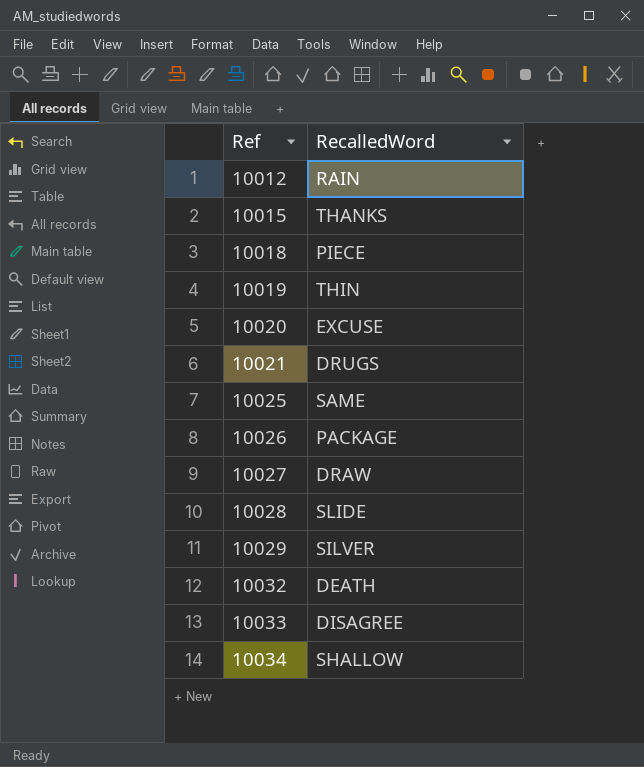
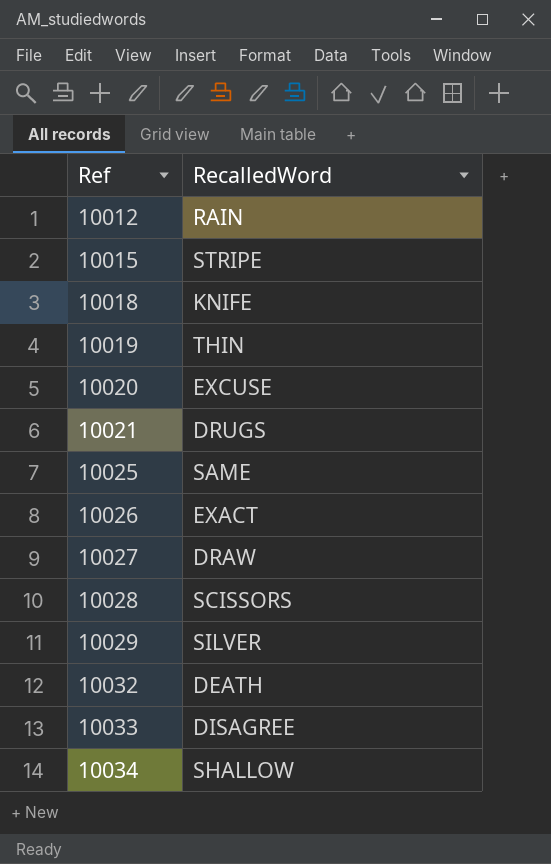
10015 | RecalledWord: THANKS -> STRIPE
10018 | RecalledWord: PIECE -> KNIFE
10026 | RecalledWord: PACKAGE -> EXACT
10028 | RecalledWord: SLIDE -> SCISSORS

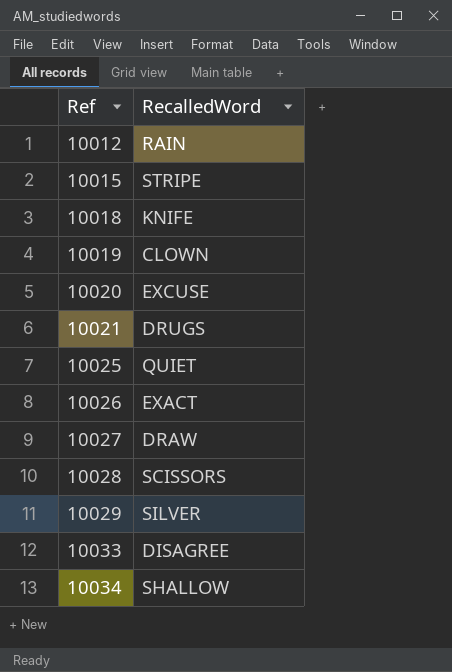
row 10032: DEATH -> none
10019 | RecalledWord: THIN -> CLOWN
10025 | RecalledWord: SAME -> QUIET

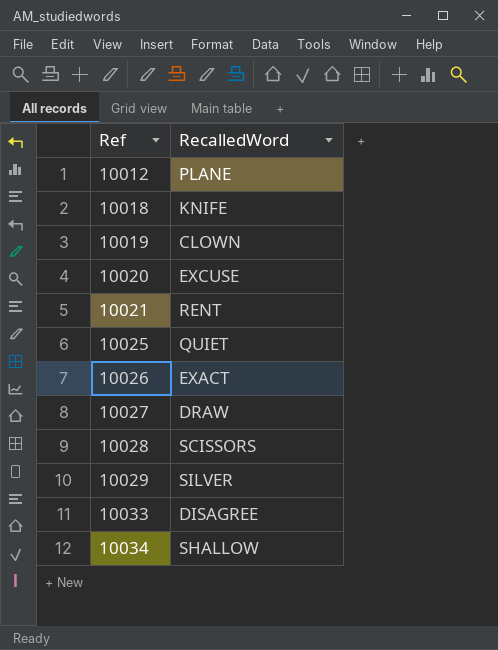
row 10015: STRIPE -> none
10012 | RecalledWord: RAIN -> PLANE
10021 | RecalledWord: DRUGS -> RENT

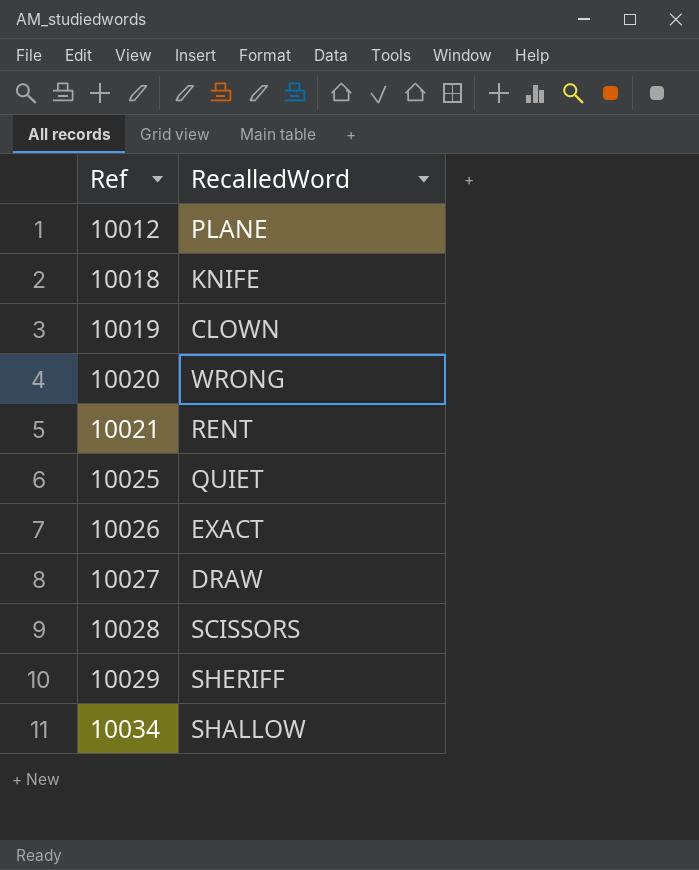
row 10033: DISAGREE -> none
10020 | RecalledWord: EXCUSE -> WRONG
10029 | RecalledWord: SILVER -> SHERIFF

